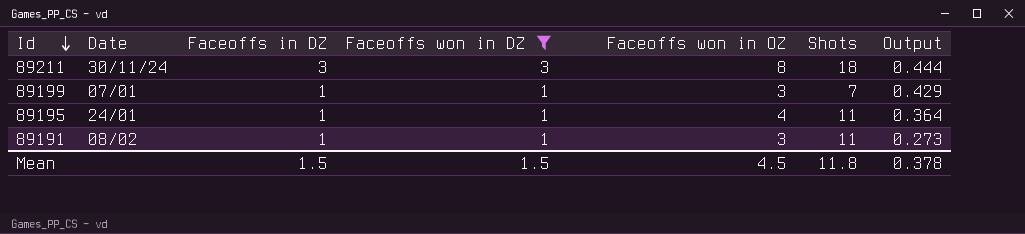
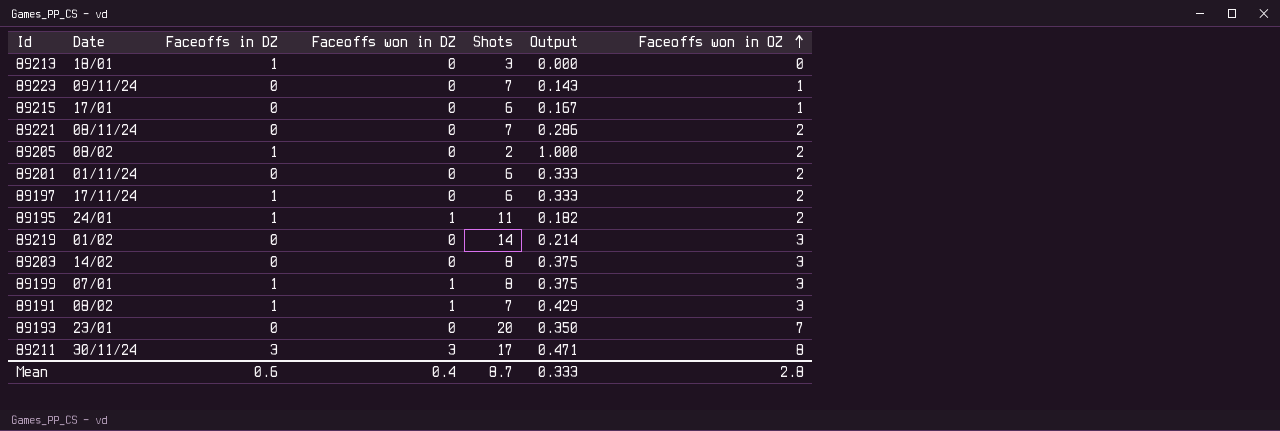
filter: Faceoffs won in DZ != 0 -> none
row order: Id descending -> Faceoffs won in OZ ascending
column Faceoffs won in OZ | position: 5 -> 7
89195 | Output: 0.364 -> 0.182
89195 | Faceoffs won in OZ: 4 -> 2
89199 | Shots: 7 -> 8
89199 | Output: 0.429 -> 0.375
89191 | Shots: 11 -> 7
89191 | Output: 0.273 -> 0.429
89211 | Shots: 18 -> 17
89211 | Output: 0.444 -> 0.471
Mean | Faceoffs in DZ: 1.5 -> 0.6
Mean | Faceoffs won in DZ: 1.5 -> 0.4
Mean | Shots: 11.8 -> 8.7
Mean | Output: 0.378 -> 0.333
Mean | Faceoffs won in OZ: 4.5 -> 2.8

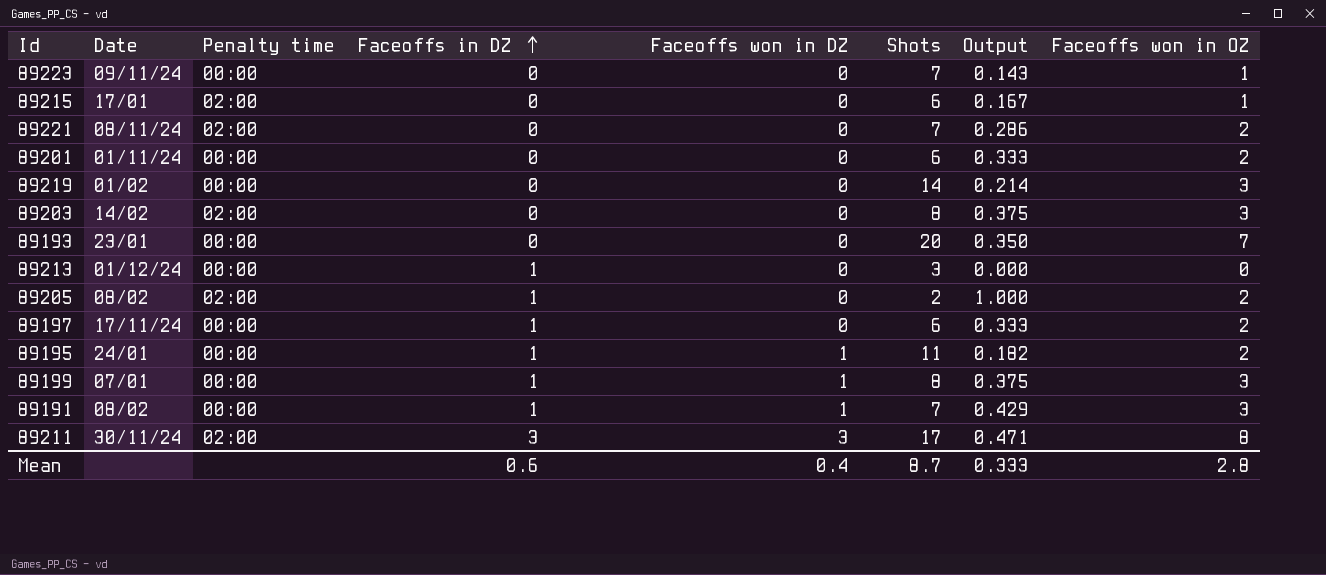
row order: Faceoffs won in OZ ascending -> Faceoffs in DZ ascending
column Penalty time | position: none -> 3
89213 | Date: 18/01 -> 01/12/24

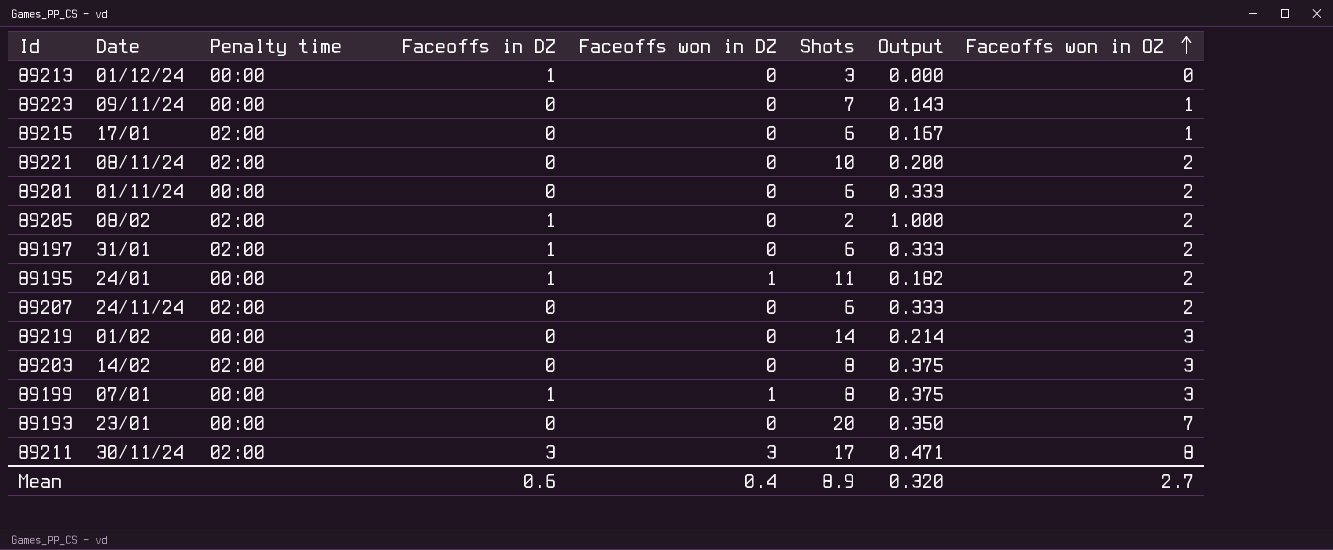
row order: Faceoffs in DZ ascending -> Faceoffs won in OZ ascending
row 89191: 08/02 | 00:00 | 1 | 1 | 7 | 0.429 | 3 -> none
89221 | Shots: 7 -> 10
89221 | Output: 0.286 -> 0.200
89197 | Date: 17/11/24 -> 31/01
89197 | Penalty time: 00:00 -> 02:00
row 89207: none -> 24/11/24 | 02:00 | 0 | 0 | 6 | 0.333 | 2
Mean | Shots: 8.7 -> 8.9
Mean | Output: 0.333 -> 0.320
Mean | Faceoffs won in OZ: 2.8 -> 2.7

